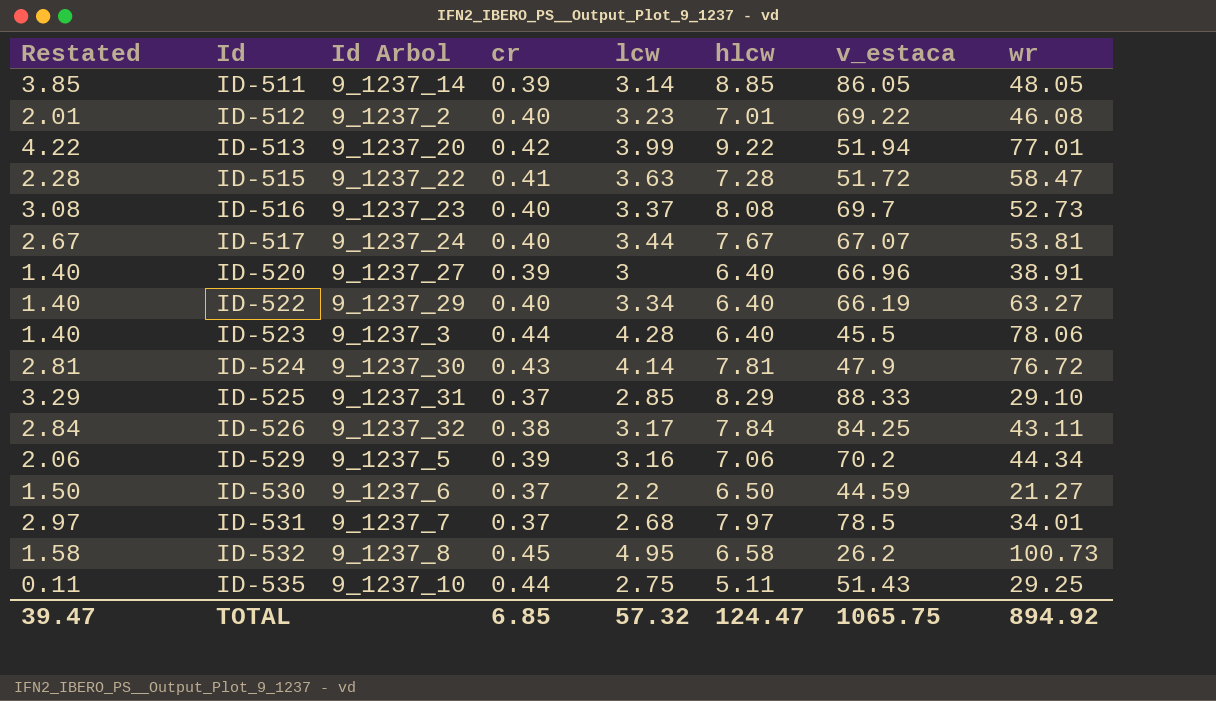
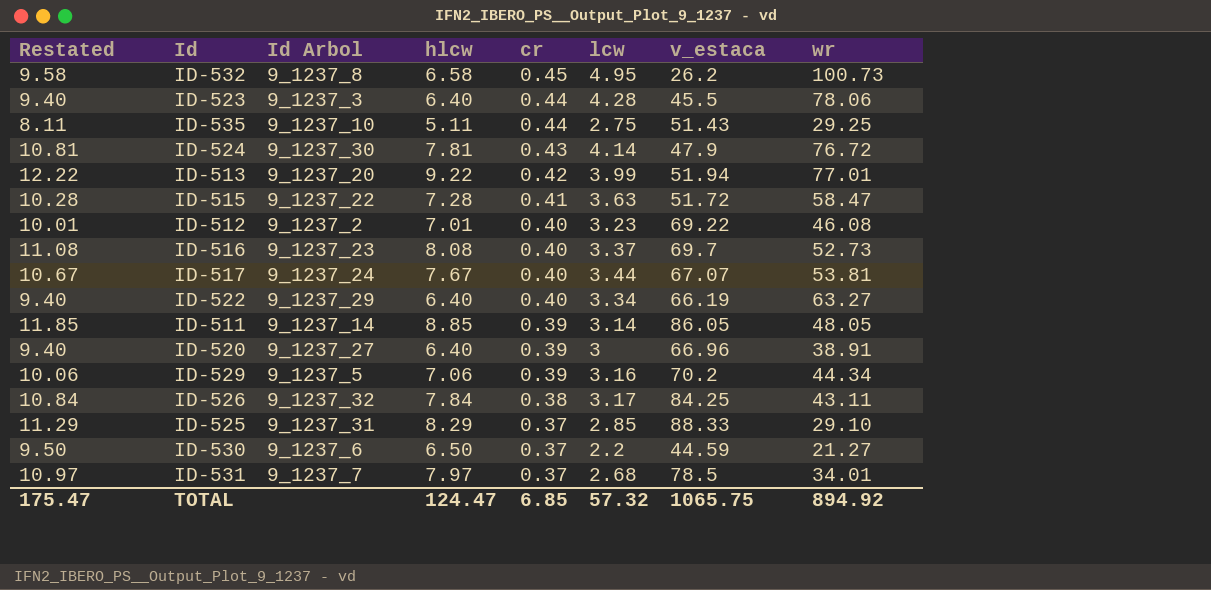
row order: Id ascending -> cr descending
column Restated | formula: [hlcw] - 5 -> [hlcw] + 3
column hlcw | position: 6 -> 4
TOTAL | Restated: 39.47 -> 175.47

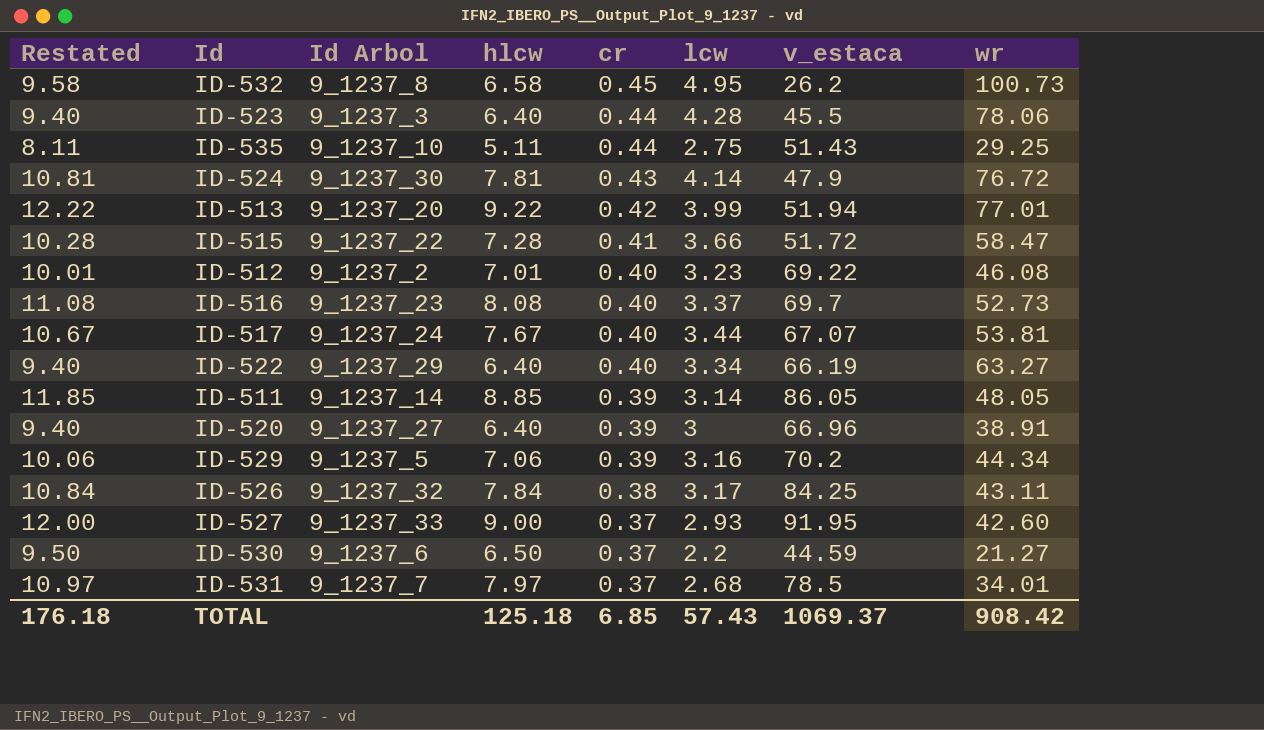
row ID-525: 11.29 | 9_1237_31 | 8.29 | 0.37 | 2.85 | 88.33 | 29.10 -> none
ID-515 | lcw: 3.63 -> 3.66
row ID-527: none -> 12.00 | 9_1237_33 | 9.00 | 0.37 | 2.93 | 91.95 | 42.60
TOTAL | Restated: 175.47 -> 176.18
TOTAL | hlcw: 124.47 -> 125.18
TOTAL | lcw: 57.32 -> 57.43
TOTAL | v_estaca: 1065.75 -> 1069.37
TOTAL | wr: 894.92 -> 908.42

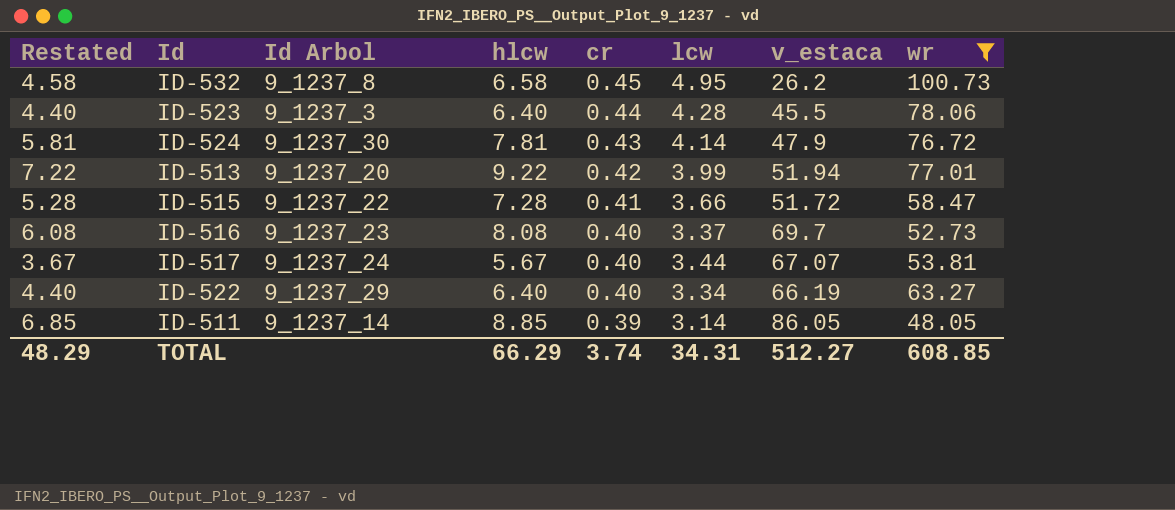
filter: none -> wr >= 48.05
column Restated | formula: [hlcw] + 3 -> [hlcw] - 2
ID-517 | hlcw: 7.67 -> 5.67
TOTAL | Restated: 176.18 -> 48.29
TOTAL | hlcw: 125.18 -> 66.29
TOTAL | cr: 6.85 -> 3.74
TOTAL | lcw: 57.43 -> 34.31
TOTAL | v_estaca: 1069.37 -> 512.27
TOTAL | wr: 908.42 -> 608.85

